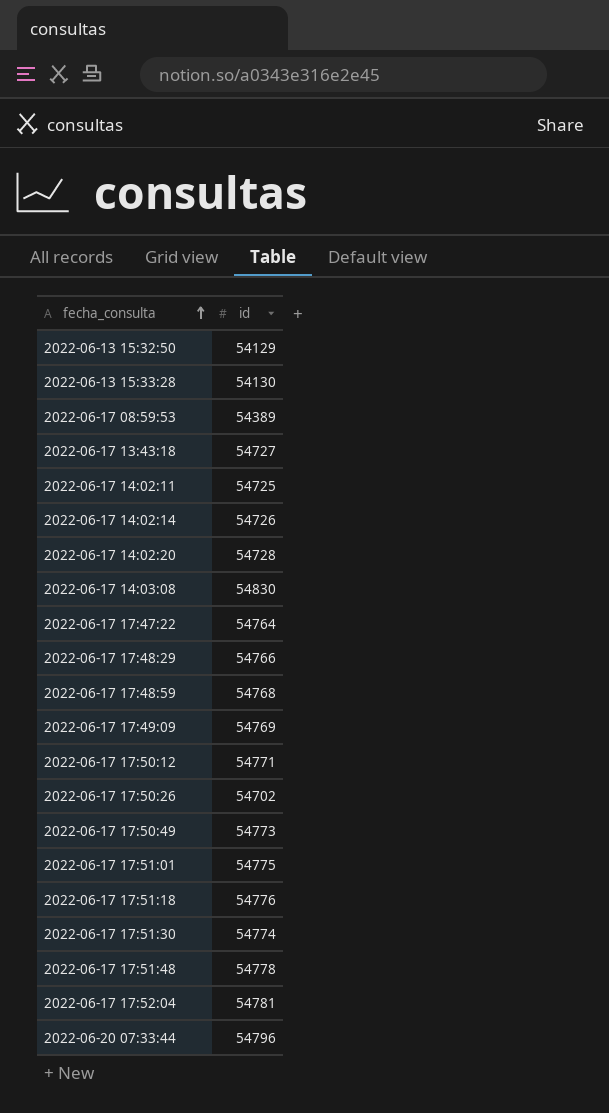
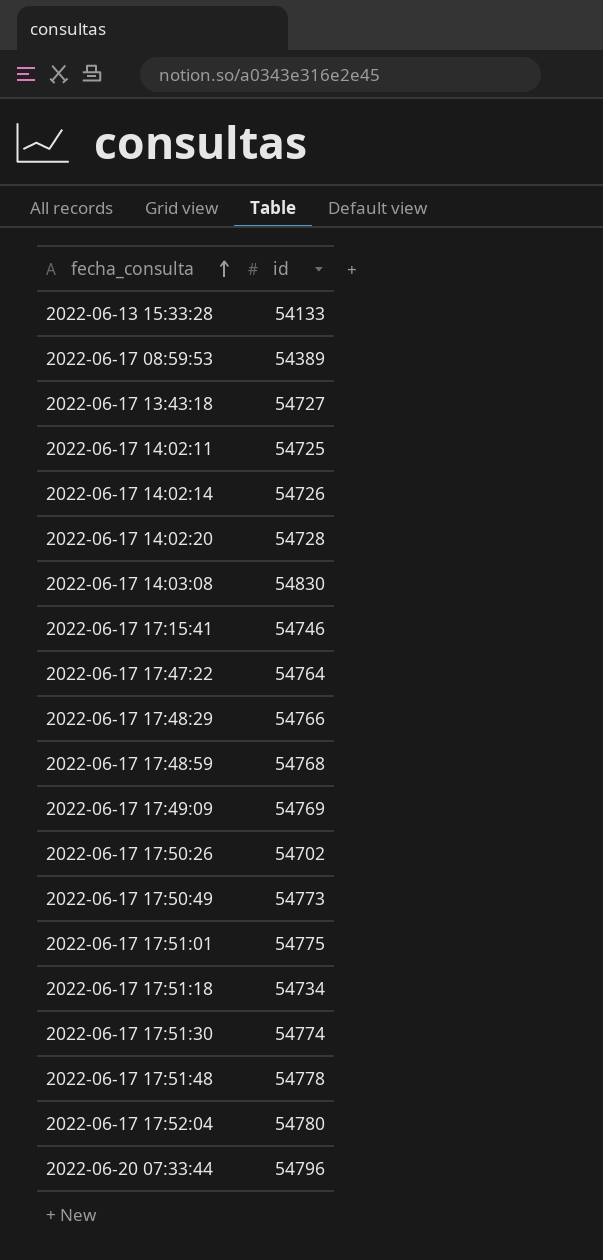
row 2022-06-13 15:32:50: 54129 -> none
row 2022-06-17 17:50:12: 54771 -> none
2022-06-13 15:33:28 | id: 54130 -> 54133
row 2022-06-17 17:15:41: none -> 54746
2022-06-17 17:51:18 | id: 54776 -> 54734
2022-06-17 17:52:04 | id: 54781 -> 54780

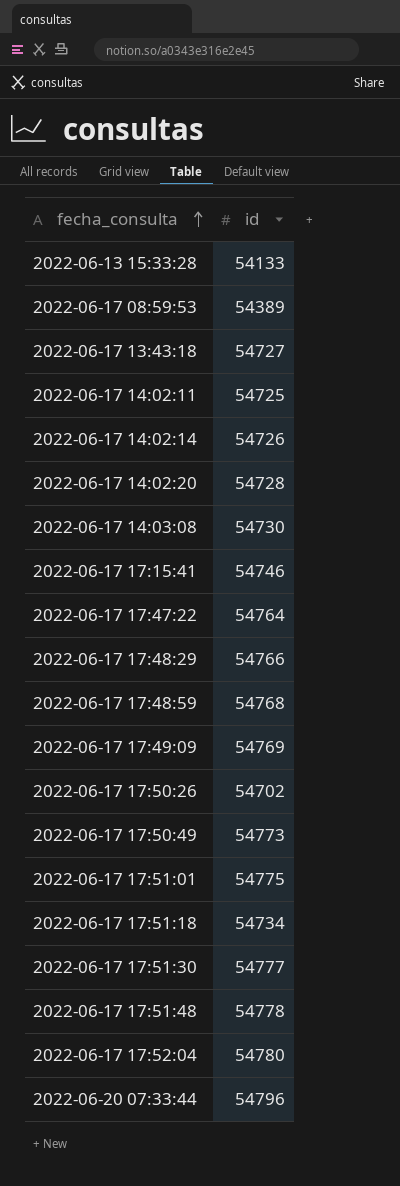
2022-06-17 14:03:08 | id: 54830 -> 54730
2022-06-17 17:51:30 | id: 54774 -> 54777

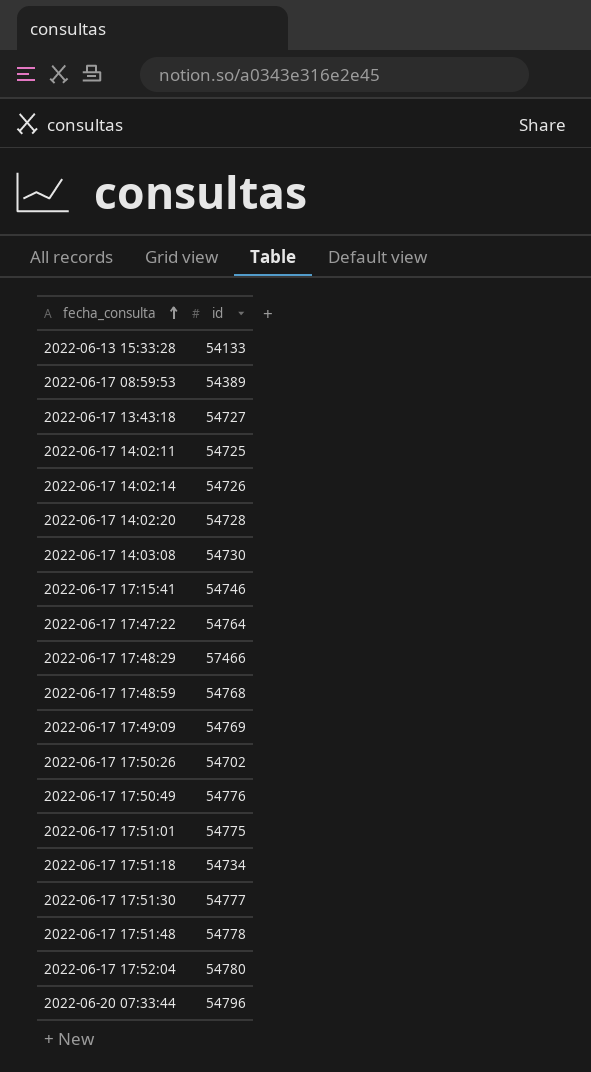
2022-06-17 17:48:29 | id: 54766 -> 57466
2022-06-17 17:50:49 | id: 54773 -> 54776

